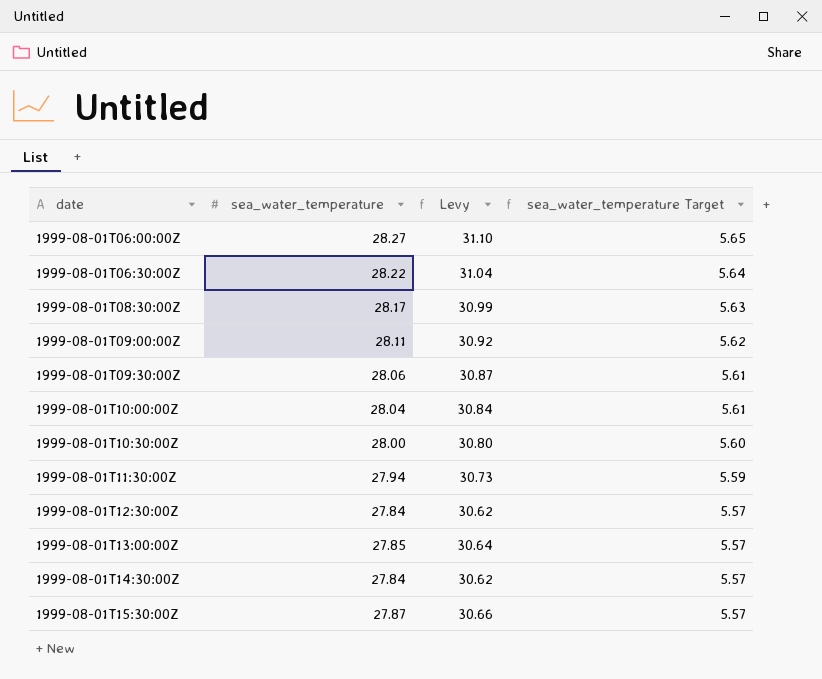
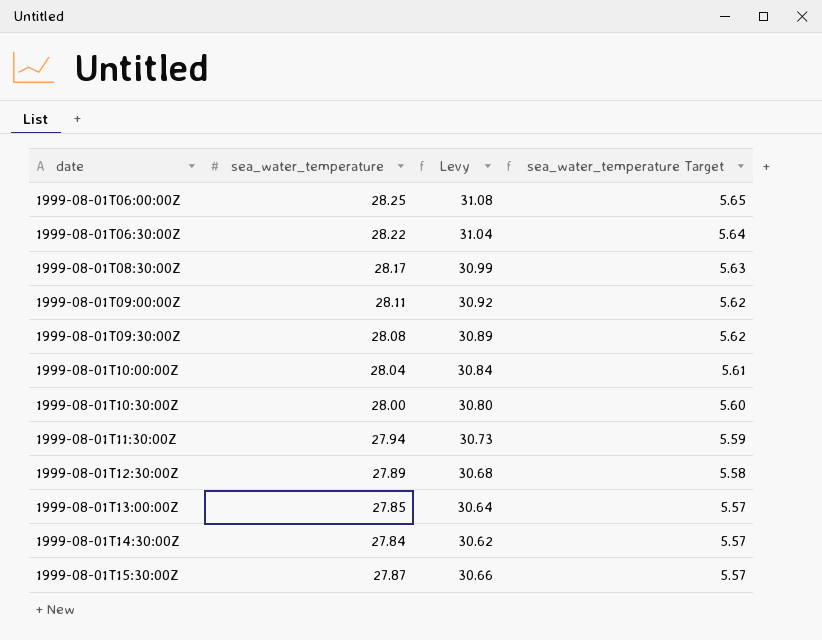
1999-08-01T06:00:00Z | sea_water_temperature: 28.27 -> 28.25
1999-08-01T06:00:00Z | Levy: 31.10 -> 31.08
1999-08-01T09:30:00Z | sea_water_temperature: 28.06 -> 28.08
1999-08-01T09:30:00Z | Levy: 30.87 -> 30.89
1999-08-01T09:30:00Z | sea_water_temperature Target: 5.61 -> 5.62
1999-08-01T12:30:00Z | sea_water_temperature: 27.84 -> 27.89
1999-08-01T12:30:00Z | Levy: 30.62 -> 30.68
1999-08-01T12:30:00Z | sea_water_temperature Target: 5.57 -> 5.58

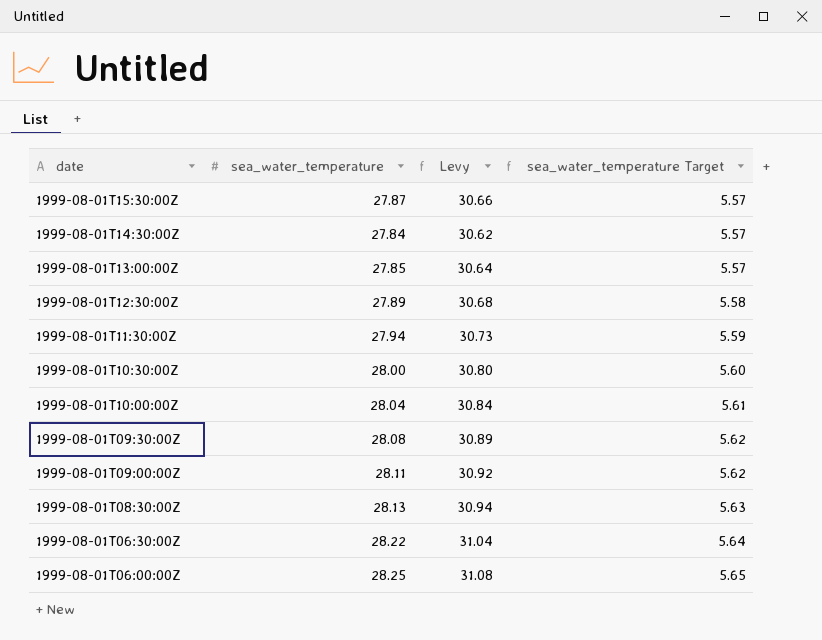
row order: date ascending -> date descending
1999-08-01T08:30:00Z | sea_water_temperature: 28.17 -> 28.13
1999-08-01T08:30:00Z | Levy: 30.99 -> 30.94

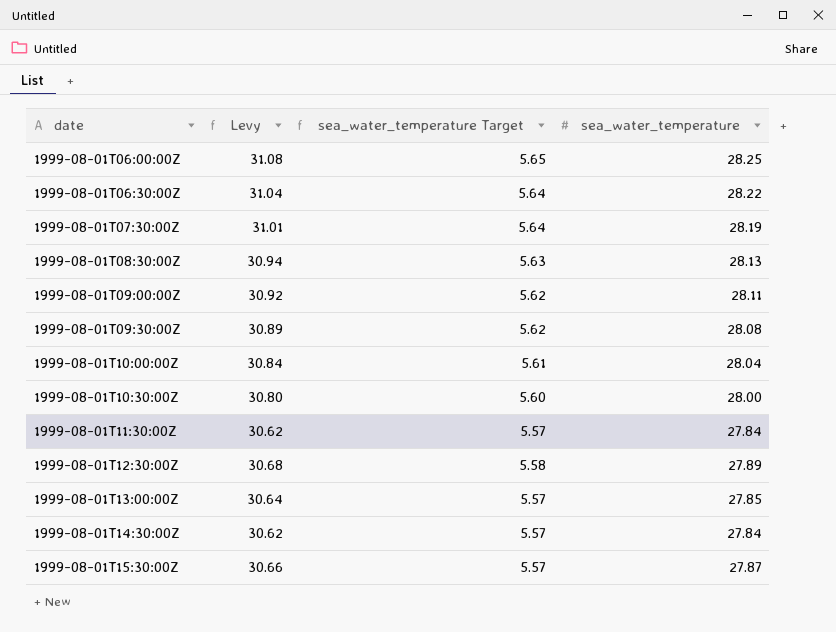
row order: date descending -> date ascending
column sea_water_temperature | position: 2 -> 4
row 1999-08-01T07:30:00Z: none -> 31.01 | 5.64 | 28.19
1999-08-01T11:30:00Z | Levy: 30.73 -> 30.62
1999-08-01T11:30:00Z | sea_water_temperature Target: 5.59 -> 5.57
1999-08-01T11:30:00Z | sea_water_temperature: 27.94 -> 27.84

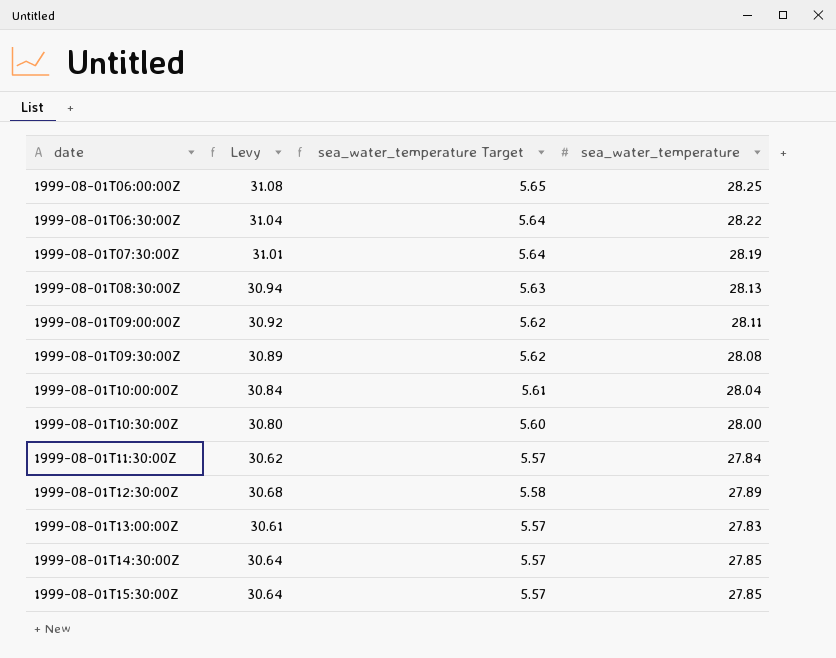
1999-08-01T13:00:00Z | Levy: 30.64 -> 30.61
1999-08-01T13:00:00Z | sea_water_temperature: 27.85 -> 27.83
1999-08-01T14:30:00Z | Levy: 30.62 -> 30.64
1999-08-01T14:30:00Z | sea_water_temperature: 27.84 -> 27.85
1999-08-01T15:30:00Z | Levy: 30.66 -> 30.64
1999-08-01T15:30:00Z | sea_water_temperature: 27.87 -> 27.85

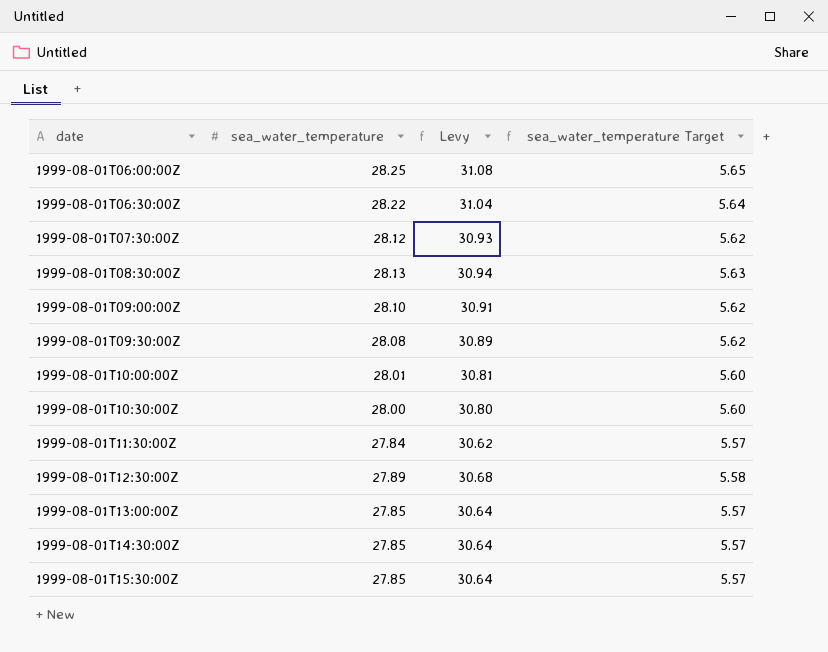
column sea_water_temperature | position: 4 -> 2
1999-08-01T07:30:00Z | sea_water_temperature: 28.19 -> 28.12
1999-08-01T07:30:00Z | Levy: 31.01 -> 30.93
1999-08-01T07:30:00Z | sea_water_temperature Target: 5.64 -> 5.62
1999-08-01T09:00:00Z | sea_water_temperature: 28.11 -> 28.10
1999-08-01T09:00:00Z | Levy: 30.92 -> 30.91
1999-08-01T10:00:00Z | sea_water_temperature: 28.04 -> 28.01
1999-08-01T10:00:00Z | Levy: 30.84 -> 30.81
1999-08-01T10:00:00Z | sea_water_temperature Target: 5.61 -> 5.60
1999-08-01T13:00:00Z | sea_water_temperature: 27.83 -> 27.85
1999-08-01T13:00:00Z | Levy: 30.61 -> 30.64

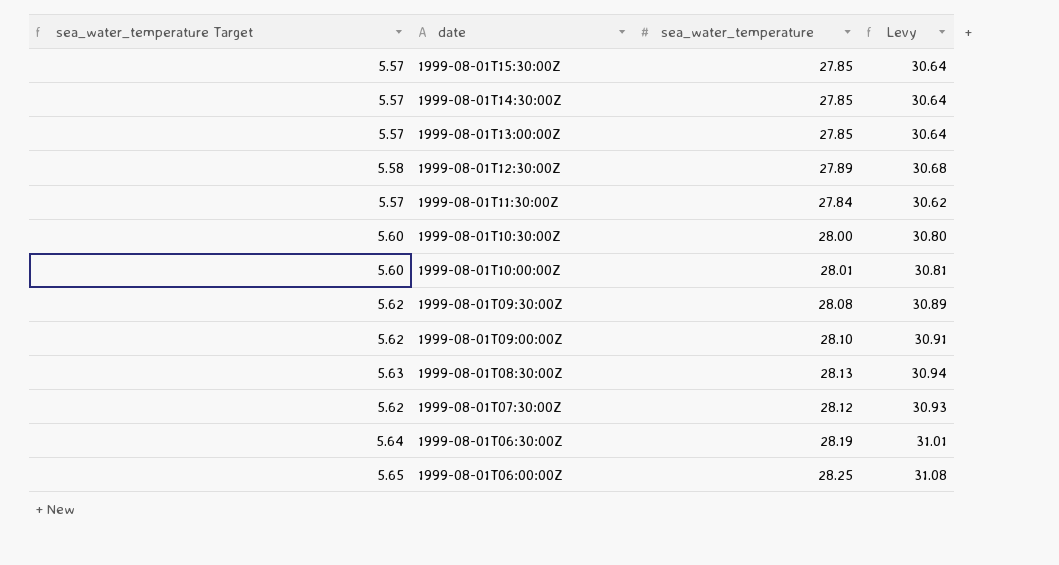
row order: date ascending -> date descending
column sea_water_temperature Target | position: 4 -> 1
1999-08-01T06:30:00Z | sea_water_temperature: 28.22 -> 28.19
1999-08-01T06:30:00Z | Levy: 31.04 -> 31.01

